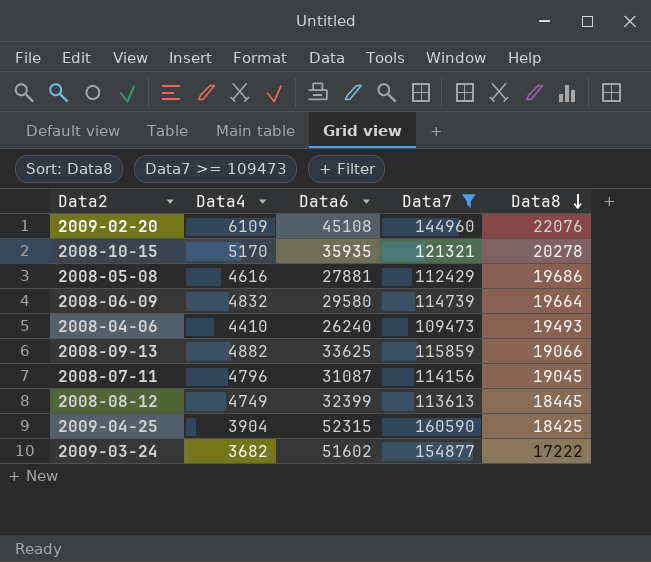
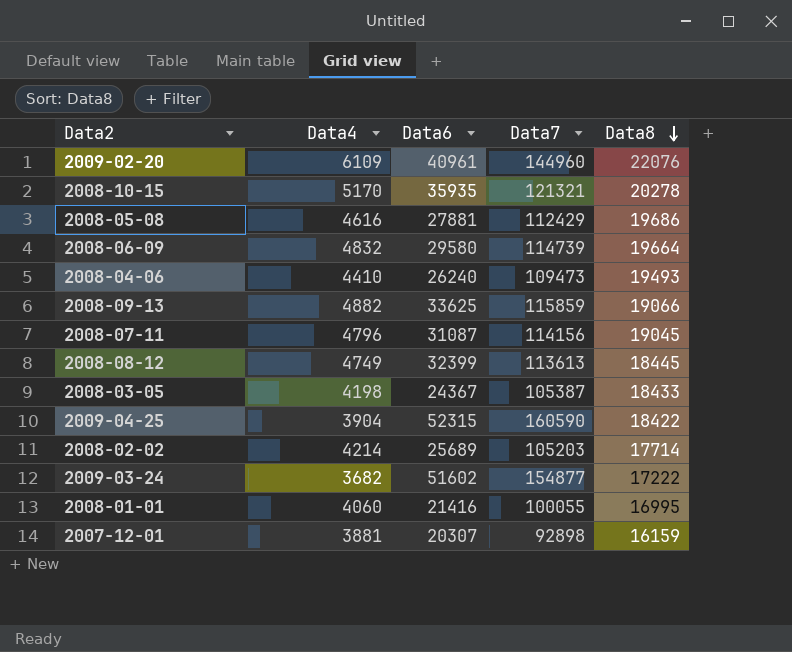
filter: Data7 >= 109473 -> none
2009-02-20 | Data6: 45108 -> 40961
2009-04-25 | Data8: 18425 -> 18422

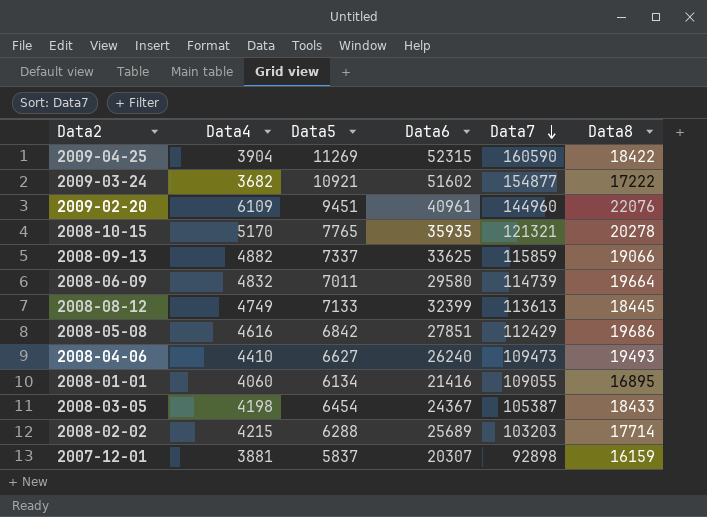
row order: Data8 descending -> Data7 descending
column Data5 | position: none -> 3
row 2008-07-11: 4796 | 31087 | 114156 | 19045 -> none
2008-05-08 | Data6: 27881 -> 27851
2008-01-01 | Data7: 100055 -> 109055
2008-01-01 | Data8: 16995 -> 16895
2008-02-02 | Data4: 4214 -> 4215
2008-02-02 | Data7: 105203 -> 103203

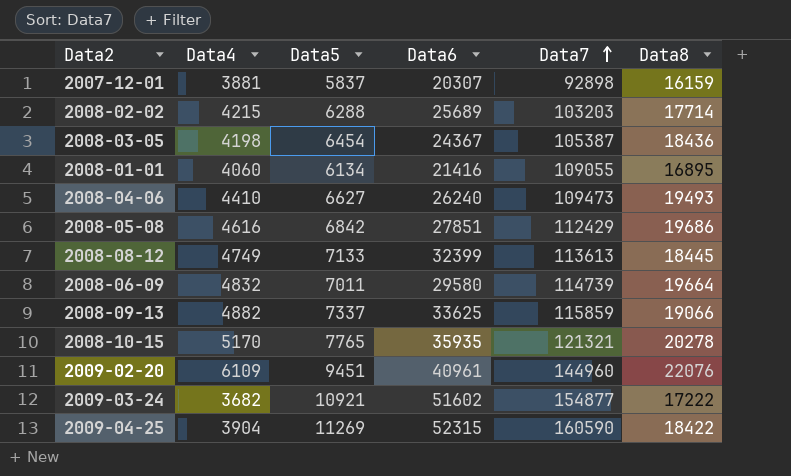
row order: Data7 descending -> Data7 ascending
2008-03-05 | Data8: 18433 -> 18436

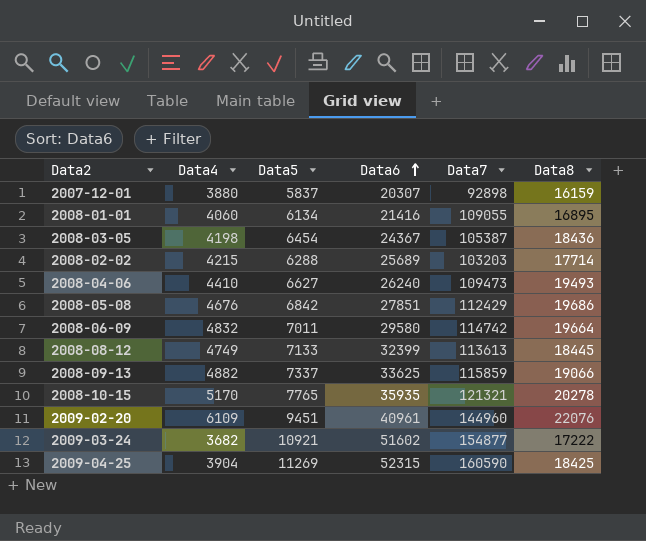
row order: Data7 ascending -> Data6 ascending
2007-12-01 | Data4: 3881 -> 3880
2008-05-08 | Data4: 4616 -> 4676
2008-06-09 | Data7: 114739 -> 114742
2009-04-25 | Data8: 18422 -> 18425

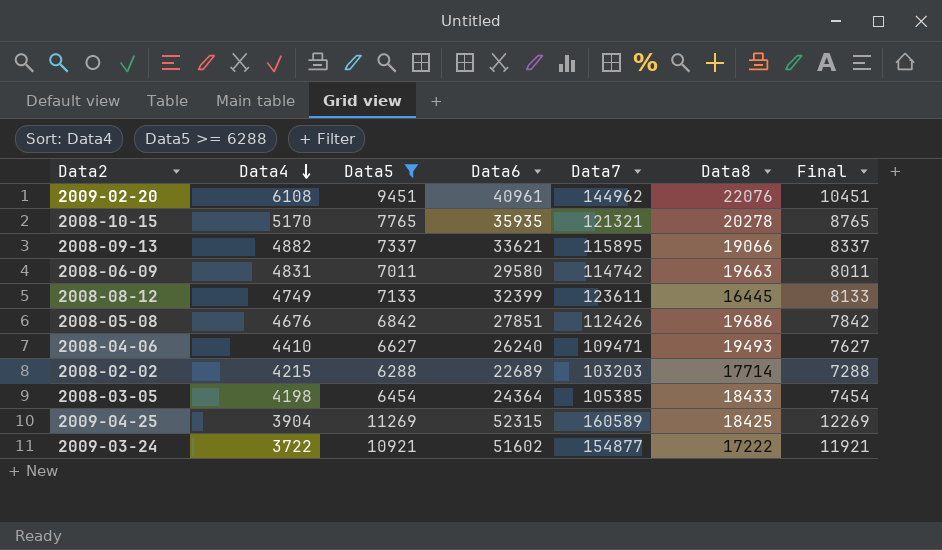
filter: none -> Data5 >= 6288
row order: Data6 ascending -> Data4 descending
column Final | formula: none -> [Data5] + 1000
2009-02-20 | Data4: 6109 -> 6108
2009-02-20 | Data7: 144960 -> 144962
2008-09-13 | Data6: 33625 -> 33621
2008-09-13 | Data7: 115859 -> 115895
2008-06-09 | Data4: 4832 -> 4831
2008-06-09 | Data8: 19664 -> 19663
2008-08-12 | Data7: 113613 -> 123611
2008-08-12 | Data8: 18445 -> 16445
2008-05-08 | Data7: 112429 -> 112426
2008-04-06 | Data7: 109473 -> 109471
2008-02-02 | Data6: 25689 -> 22689
2008-03-05 | Data6: 24367 -> 24364
2008-03-05 | Data7: 105387 -> 105385
2008-03-05 | Data8: 18436 -> 18433
2009-04-25 | Data7: 160590 -> 160589
2009-03-24 | Data4: 3682 -> 3722

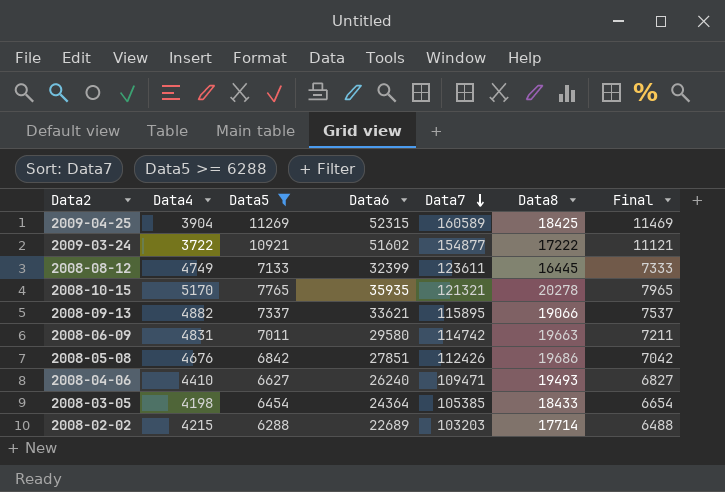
row order: Data4 descending -> Data7 descending
column Final | formula: [Data5] + 1000 -> [Data5] + 200
row 2009-02-20: 6108 | 9451 | 40961 | 144962 | 22076 | 10451 -> none

